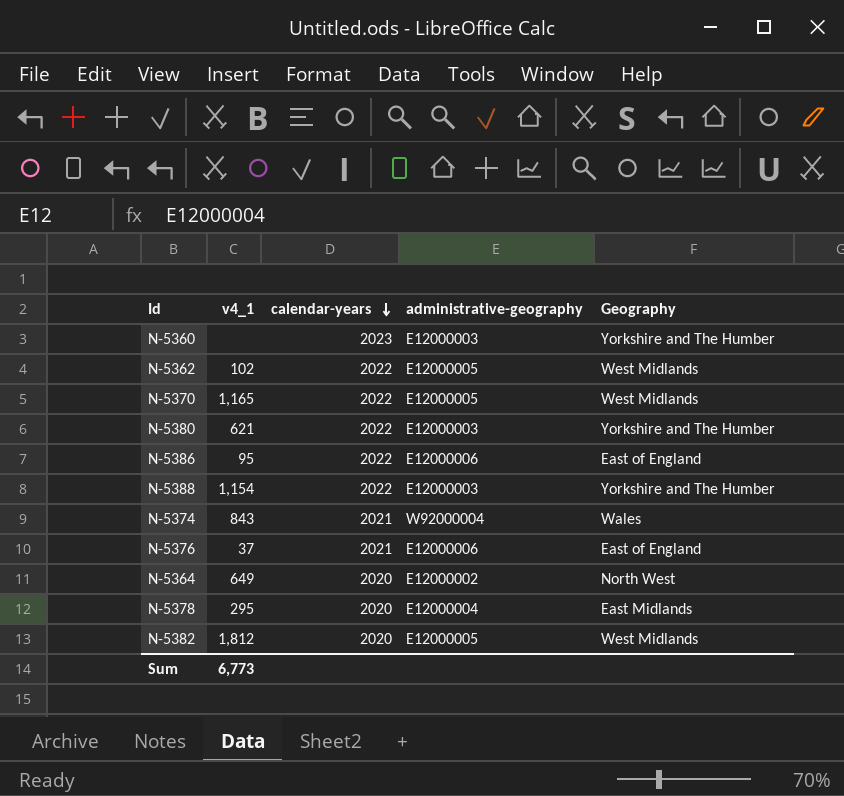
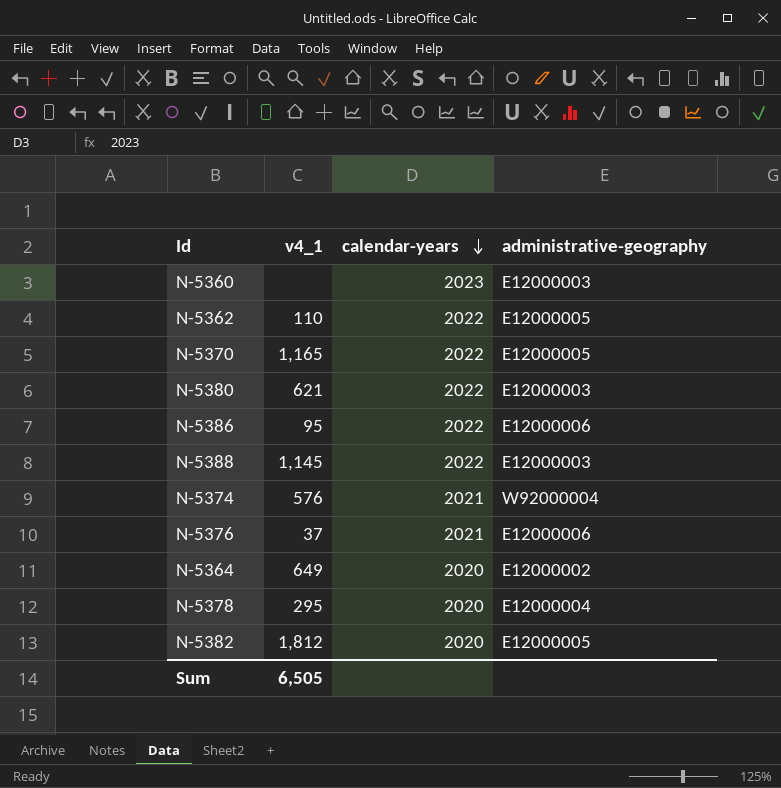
column Geography | position: 5 -> none
N-5362 | v4_1: 102 -> 110
N-5388 | v4_1: 1,154 -> 1,145
N-5374 | v4_1: 843 -> 576
Sum | v4_1: 6,773 -> 6,505

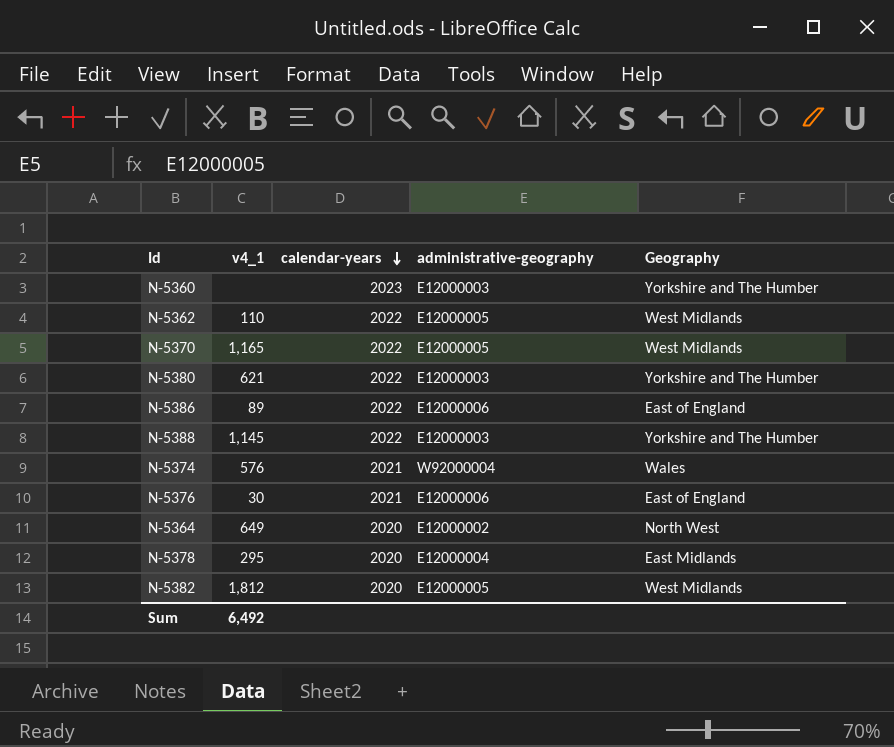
column Geography | position: none -> 5
N-5386 | v4_1: 95 -> 89
N-5376 | v4_1: 37 -> 30
Sum | v4_1: 6,505 -> 6,492

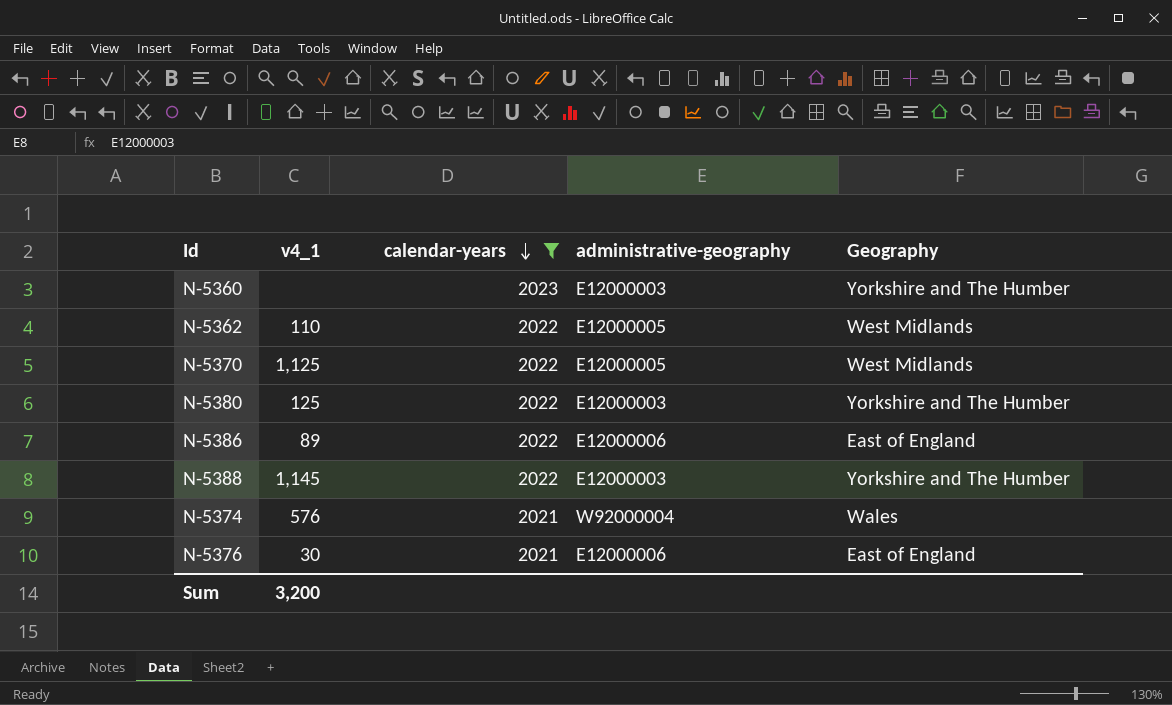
filter: none -> calendar-years != 2020
N-5370 | v4_1: 1,165 -> 1,125
N-5380 | v4_1: 621 -> 125
Sum | v4_1: 6,492 -> 3,200

